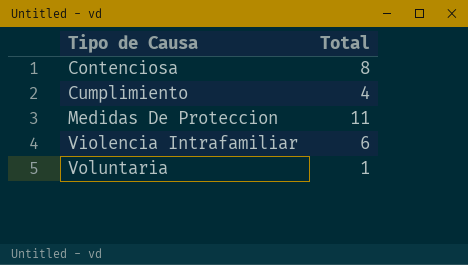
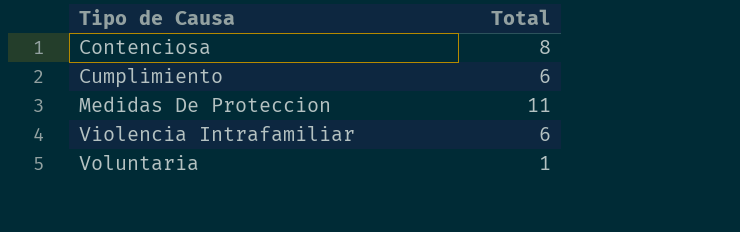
Cumplimiento | Total: 4 -> 6

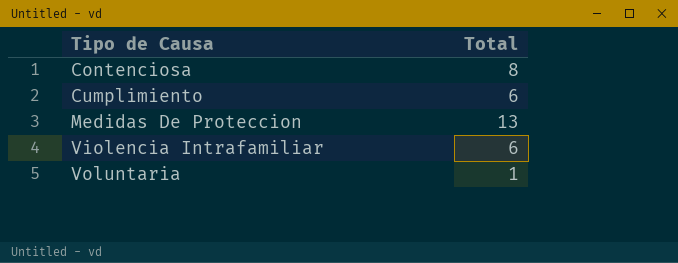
Medidas De Proteccion | Total: 11 -> 13

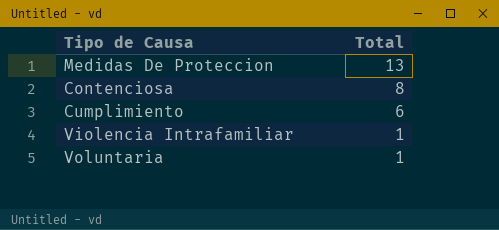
row order: Tipo de Causa ascending -> Total descending
Violencia Intrafamiliar | Total: 6 -> 1

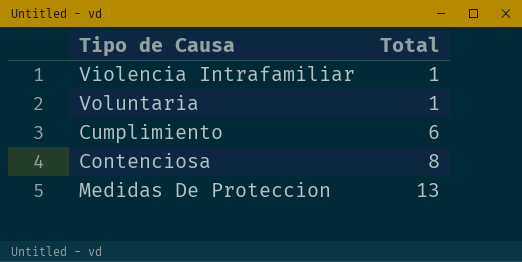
row order: Total descending -> Total ascending

